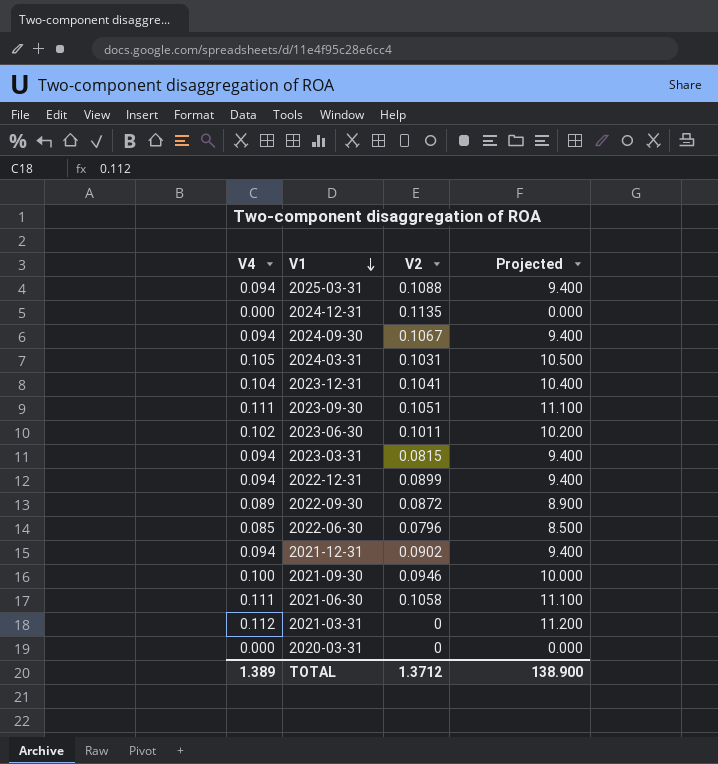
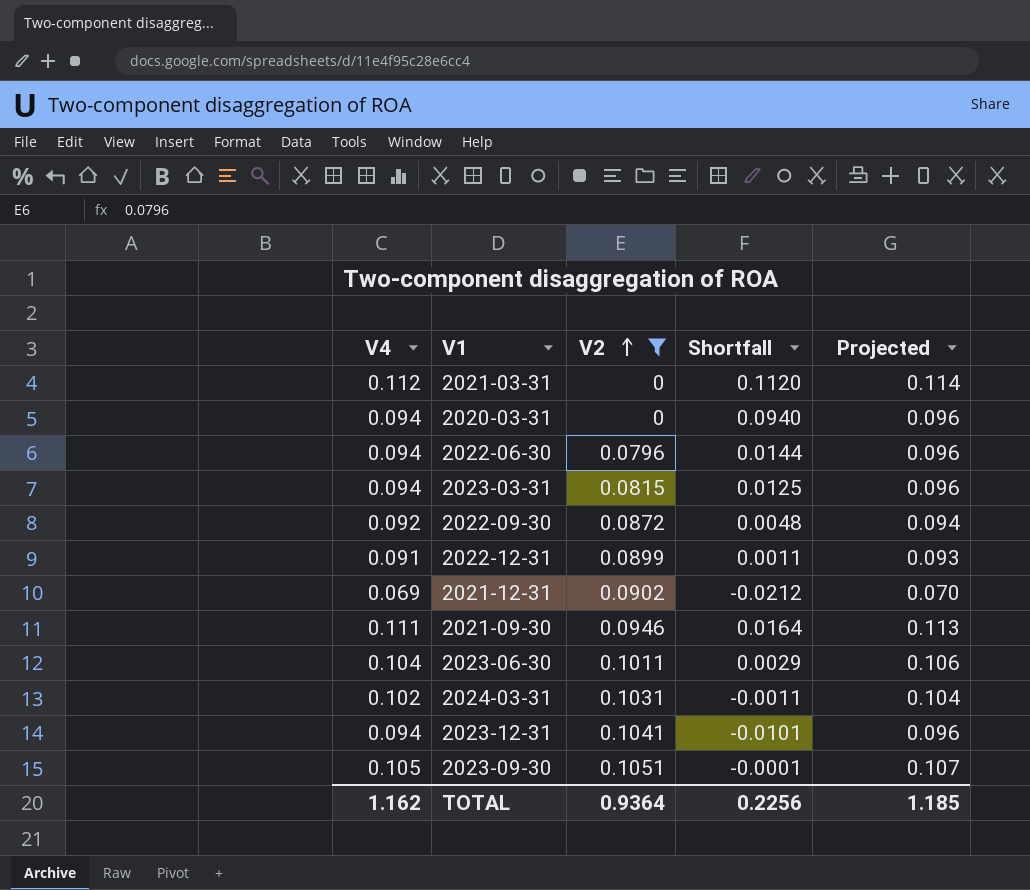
filter: none -> V2 <= 0.1051
row order: V1 descending -> V2 ascending
column Shortfall | formula: none -> [V4] - [V2]
column Projected | formula: [V4] * 100 -> [V4] * 1.02
2020-03-31 | V4: 0.000 -> 0.094
2022-06-30 | V4: 0.085 -> 0.094
2022-09-30 | V4: 0.089 -> 0.092
2022-12-31 | V4: 0.094 -> 0.091
2021-12-31 | V4: 0.094 -> 0.069
2021-09-30 | V4: 0.100 -> 0.111
2023-06-30 | V4: 0.102 -> 0.104
2024-03-31 | V4: 0.105 -> 0.102
2023-12-31 | V4: 0.104 -> 0.094
2023-09-30 | V4: 0.111 -> 0.105
TOTAL | V4: 1.389 -> 1.162
TOTAL | V2: 1.3712 -> 0.9364
TOTAL | Projected: 138.900 -> 1.185

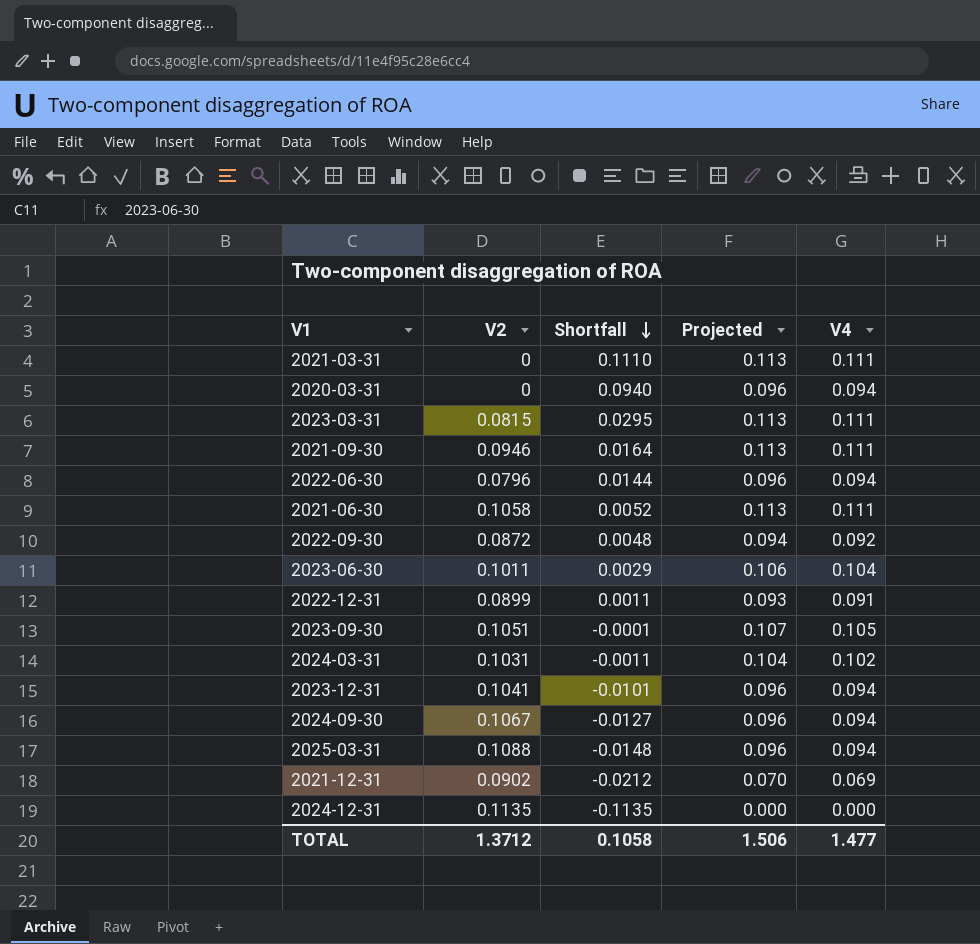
filter: V2 <= 0.1051 -> none
row order: V2 ascending -> Shortfall descending
column V4 | position: 1 -> 5
2021-03-31 | Shortfall: 0.1120 -> 0.1110
2021-03-31 | Projected: 0.114 -> 0.113
2021-03-31 | V4: 0.112 -> 0.111
2023-03-31 | Shortfall: 0.0125 -> 0.0295
2023-03-31 | Projected: 0.096 -> 0.113
2023-03-31 | V4: 0.094 -> 0.111
TOTAL | V2: 0.9364 -> 1.3712
TOTAL | Shortfall: 0.2256 -> 0.1058
TOTAL | Projected: 1.185 -> 1.506
TOTAL | V4: 1.162 -> 1.477

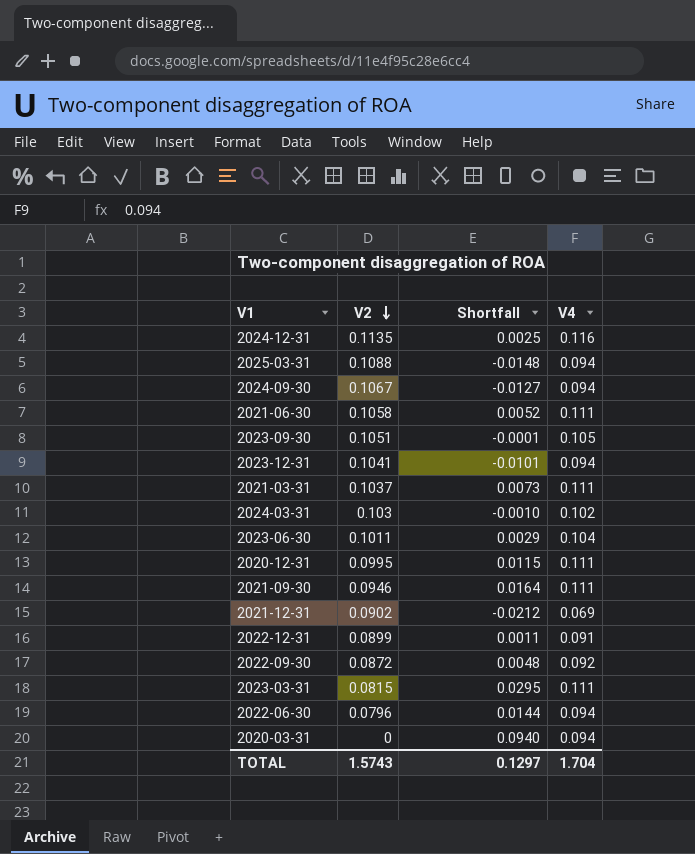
row order: Shortfall descending -> V2 descending
column Projected | formula: [V4] * 1.02 -> none
2024-12-31 | Shortfall: -0.1135 -> 0.0025
2024-12-31 | V4: 0.000 -> 0.116
2021-03-31 | V2: 0 -> 0.1037
2021-03-31 | Shortfall: 0.1110 -> 0.0073
2024-03-31 | V2: 0.1031 -> 0.103
2024-03-31 | Shortfall: -0.0011 -> -0.0010
row 2020-12-31: none -> 0.0995 | 0.0115 | 0.111
TOTAL | V2: 1.3712 -> 1.5743
TOTAL | Shortfall: 0.1058 -> 0.1297
TOTAL | V4: 1.477 -> 1.704

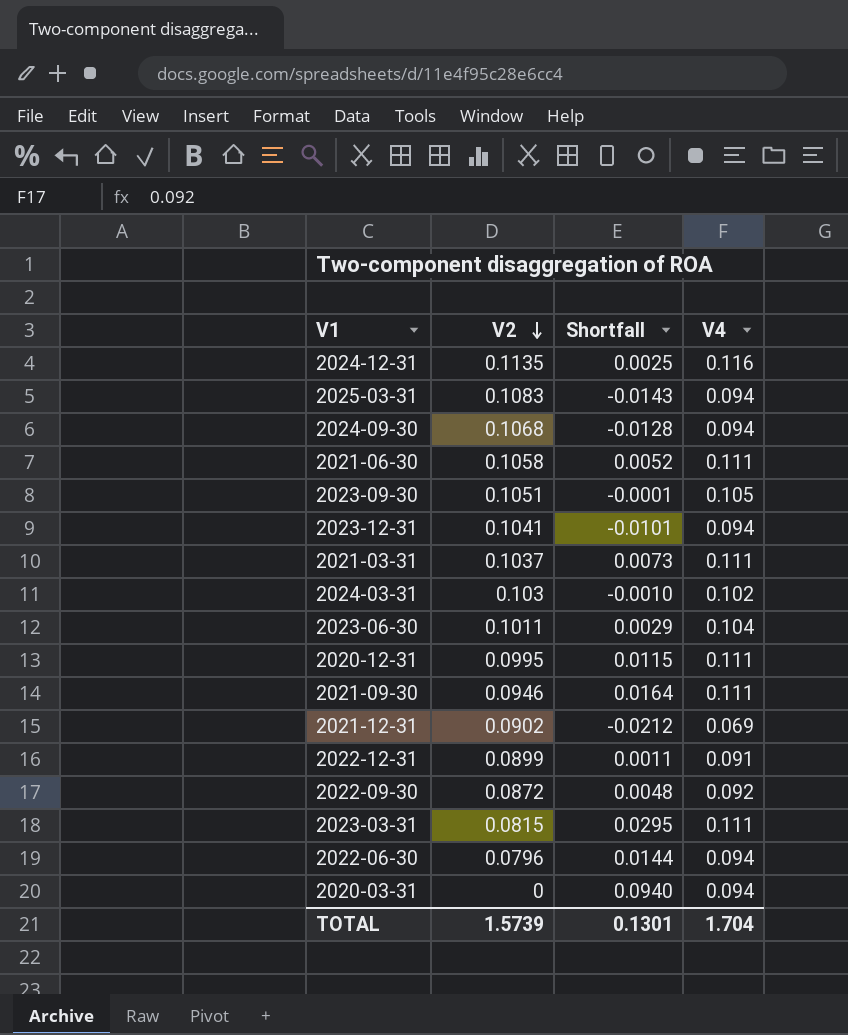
2025-03-31 | V2: 0.1088 -> 0.1083
2025-03-31 | Shortfall: -0.0148 -> -0.0143
2024-09-30 | V2: 0.1067 -> 0.1068
2024-09-30 | Shortfall: -0.0127 -> -0.0128
TOTAL | V2: 1.5743 -> 1.5739
TOTAL | Shortfall: 0.1297 -> 0.1301

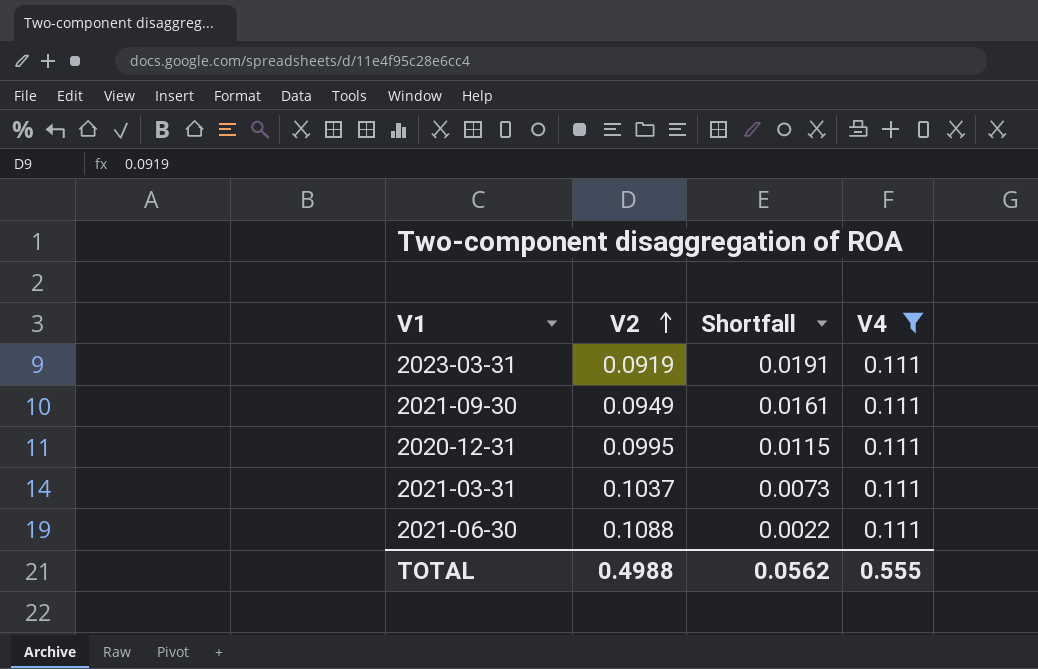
filter: none -> V4 = 0.111
row order: V2 descending -> V2 ascending
2023-03-31 | V2: 0.0815 -> 0.0919
2023-03-31 | Shortfall: 0.0295 -> 0.0191
2021-09-30 | V2: 0.0946 -> 0.0949
2021-09-30 | Shortfall: 0.0164 -> 0.0161
2021-06-30 | V2: 0.1058 -> 0.1088
2021-06-30 | Shortfall: 0.0052 -> 0.0022
TOTAL | V2: 1.5739 -> 0.4988
TOTAL | Shortfall: 0.1301 -> 0.0562
TOTAL | V4: 1.704 -> 0.555

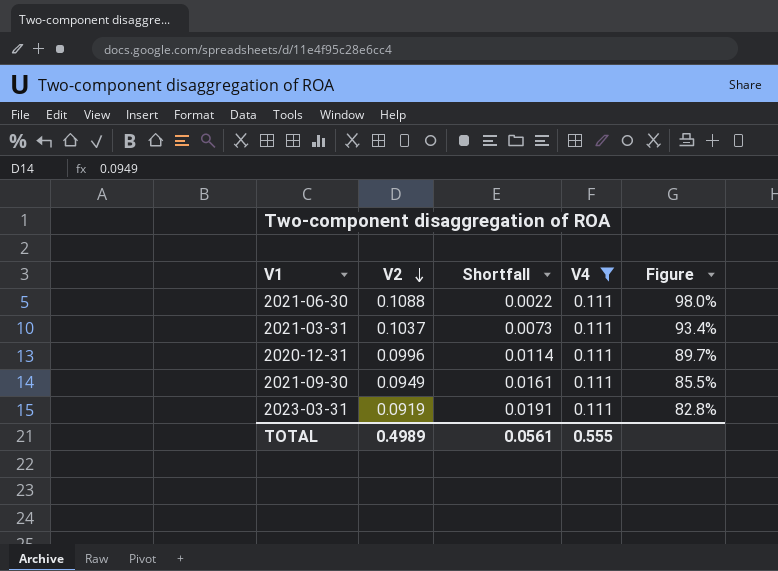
row order: V2 ascending -> V2 descending
column Figure | formula: none -> [V2] / [V4]
2020-12-31 | V2: 0.0995 -> 0.0996
2020-12-31 | Shortfall: 0.0115 -> 0.0114
TOTAL | V2: 0.4988 -> 0.4989
TOTAL | Shortfall: 0.0562 -> 0.0561

